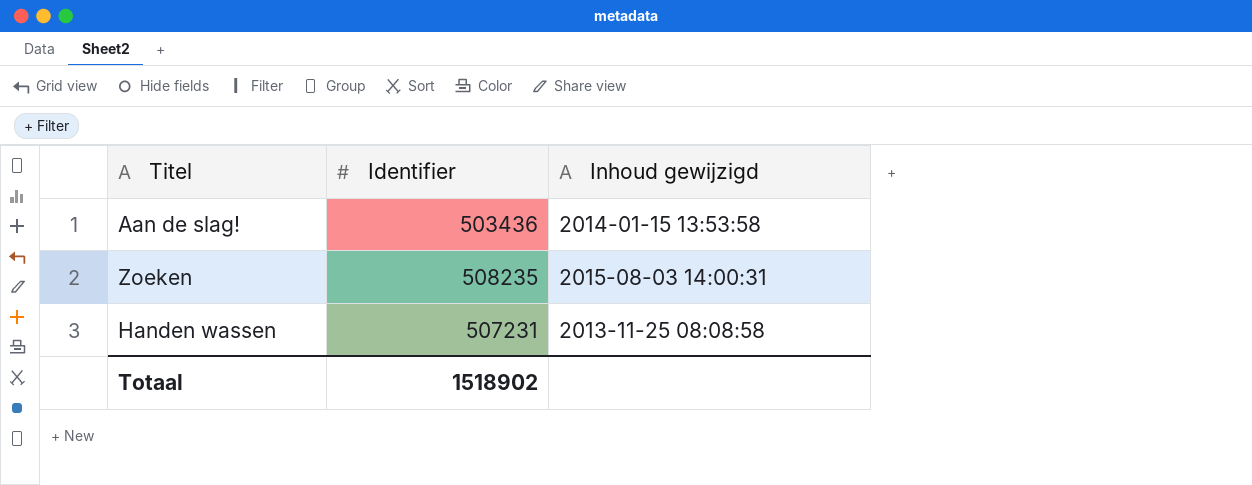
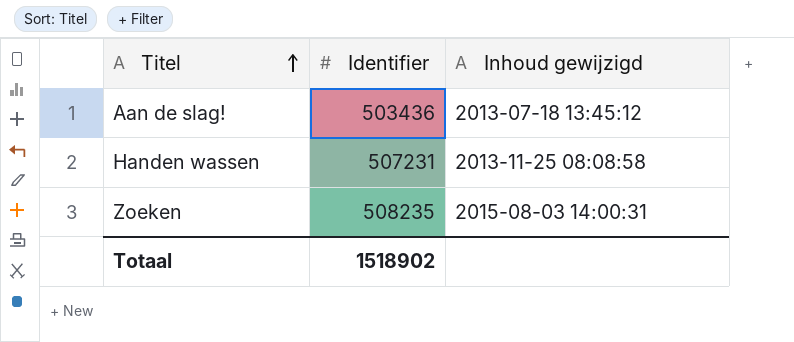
row order: none -> Titel ascending
Aan de slag! | Inhoud gewijzigd: 2014-01-15 13:53:58 -> 2013-07-18 13:45:12

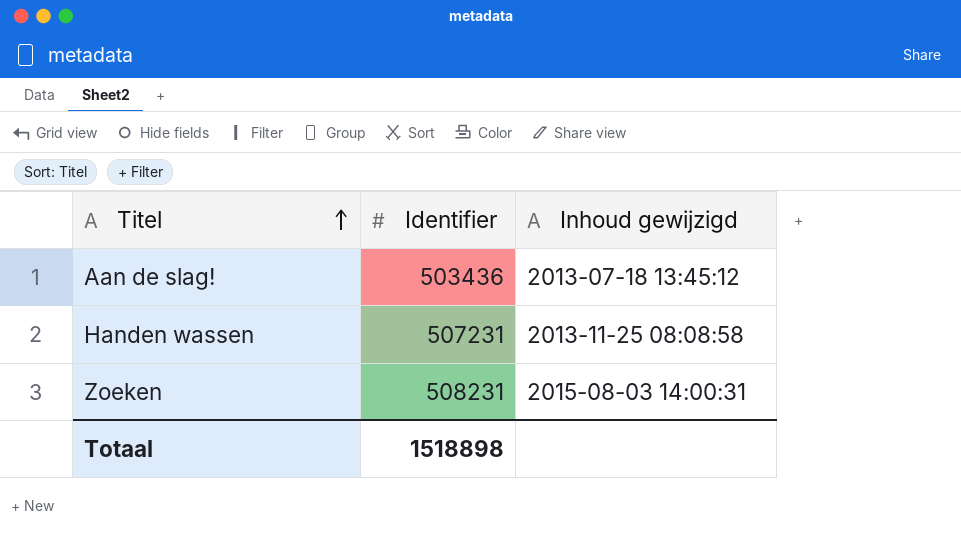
Zoeken | Identifier: 508235 -> 508231
Totaal | Identifier: 1518902 -> 1518898

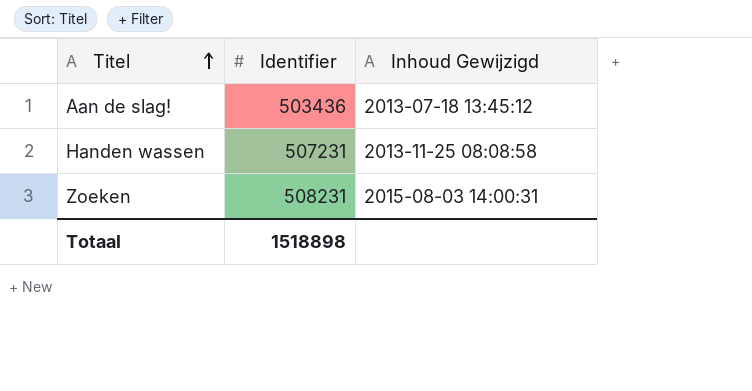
column name: Inhoud gewijzigd -> Inhoud Gewijzigd

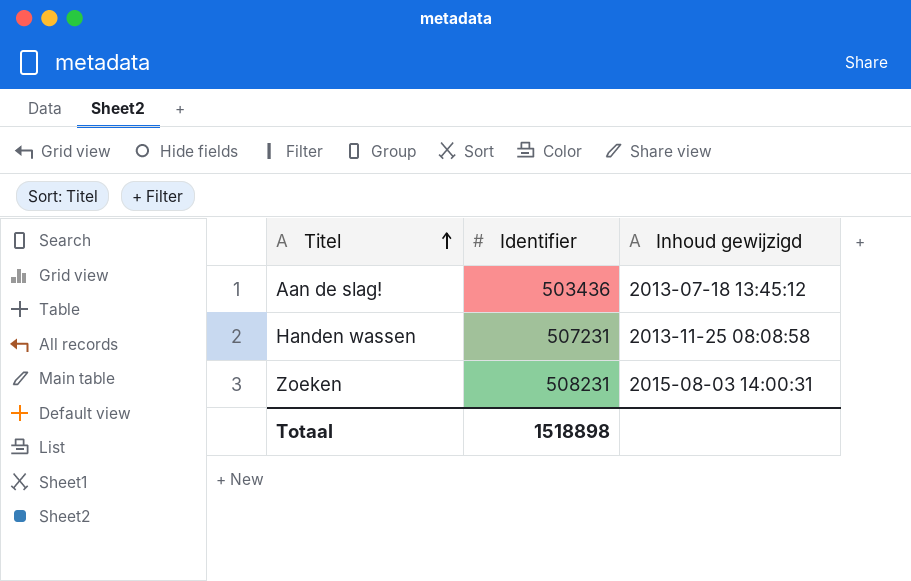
column name: Inhoud Gewijzigd -> Inhoud gewijzigd

